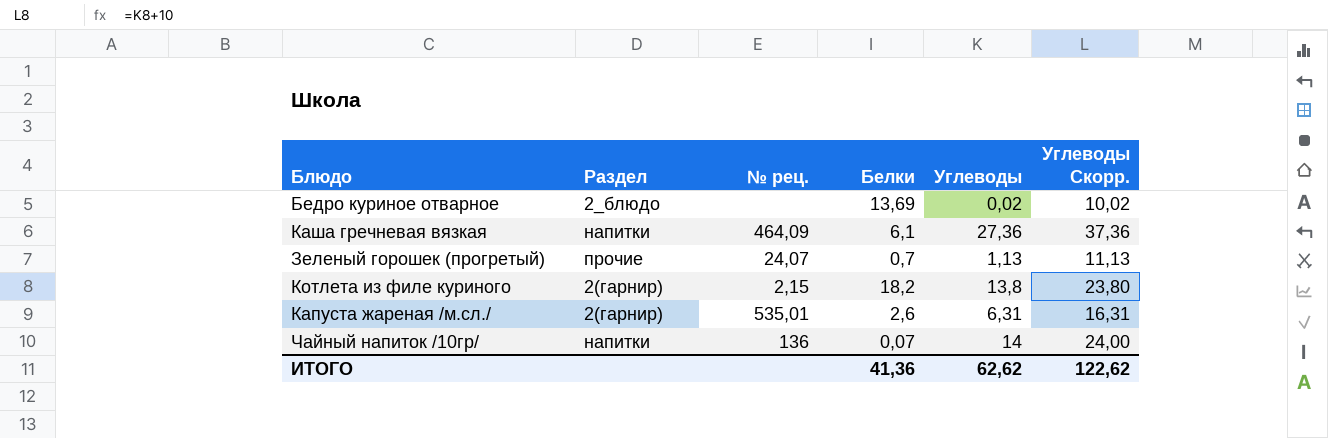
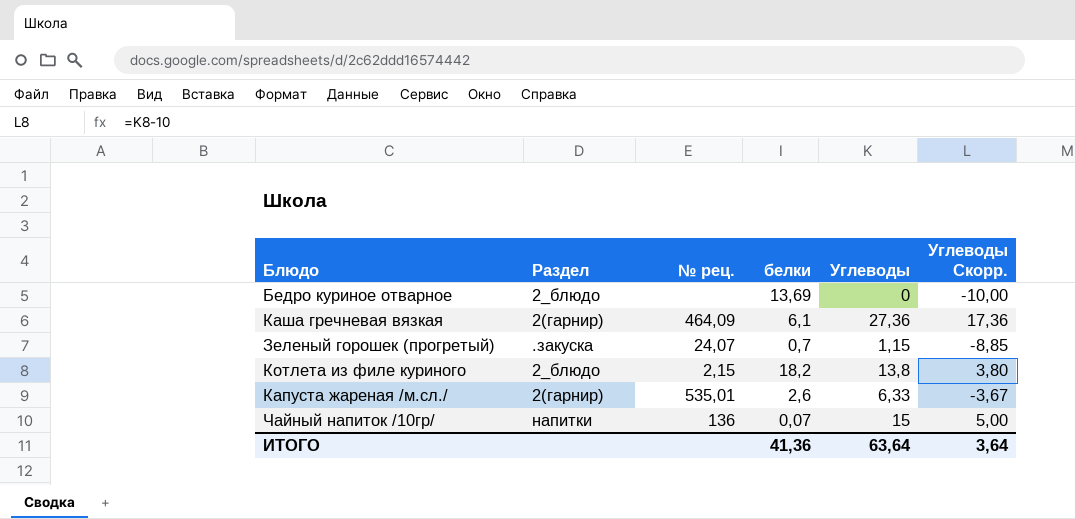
column name: Белки -> белки
column Углеводы Скорр. | formula: [Углеводы] + 10 -> [Углеводы] - 10
Бедро куриное отварное | Углеводы: 0,02 -> 0
Каша гречневая вязкая | Раздел: напитки -> 2(гарнир)
Зеленый горошек (прогретый) | Раздел: прочие -> .закуска
Зеленый горошек (прогретый) | Углеводы: 1,13 -> 1,15
Котлета из филе куриного | Раздел: 2(гарнир) -> 2_блюдо
Капуста жареная /м.сл./ | Углеводы: 6,31 -> 6,33
Чайный напиток /10гр/ | Углеводы: 14 -> 15
ИТОГО | Углеводы: 62,62 -> 63,64
ИТОГО | Углеводы Скорр.: 122,62 -> 3,64

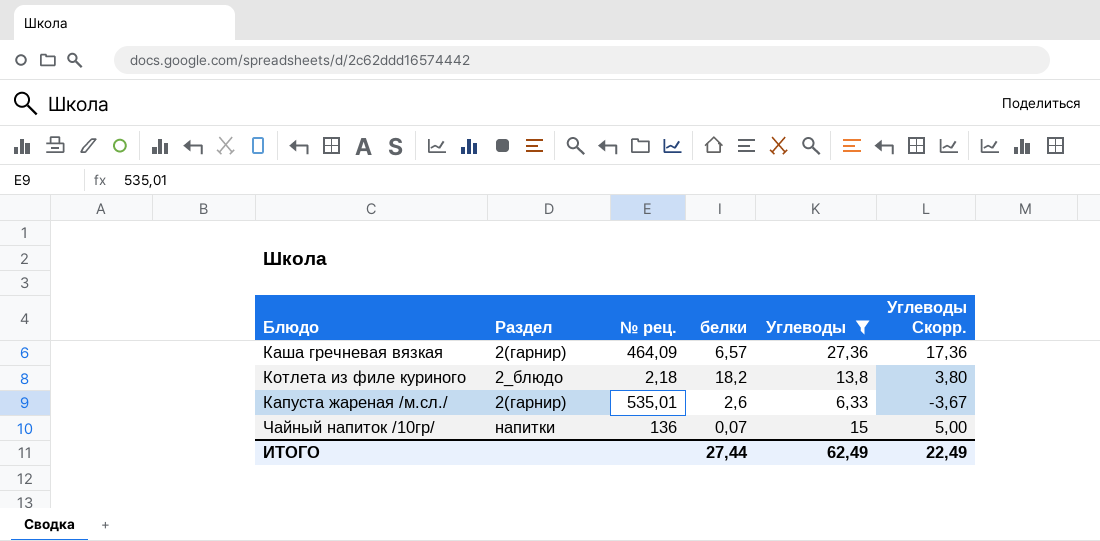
filter: none -> Углеводы >= 6,33
Каша гречневая вязкая | белки: 6,1 -> 6,57
Котлета из филе куриного | № рец.: 2,15 -> 2,18
ИТОГО | белки: 41,36 -> 27,44
ИТОГО | Углеводы: 63,64 -> 62,49
ИТОГО | Углеводы Скорр.: 3,64 -> 22,49

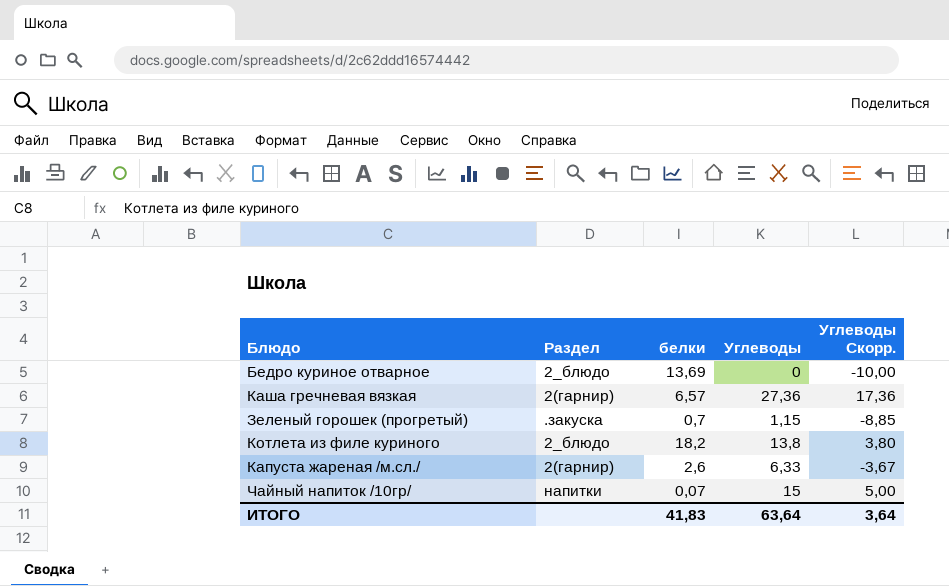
filter: Углеводы >= 6,33 -> none
column № рец. | position: 3 -> none
ИТОГО | белки: 27,44 -> 41,83
ИТОГО | Углеводы: 62,49 -> 63,64
ИТОГО | Углеводы Скорр.: 22,49 -> 3,64

